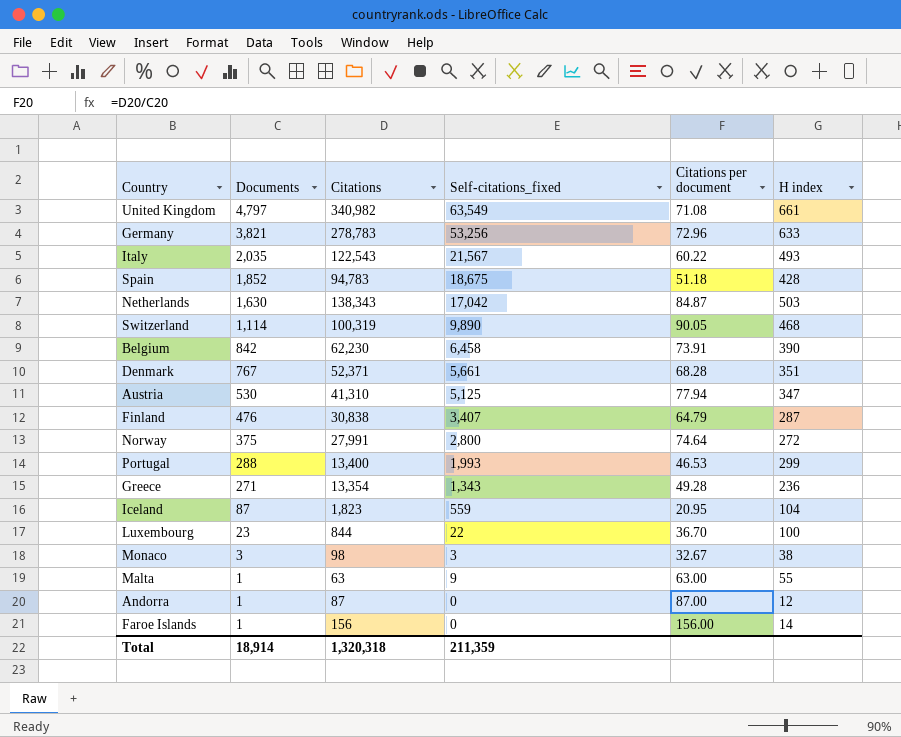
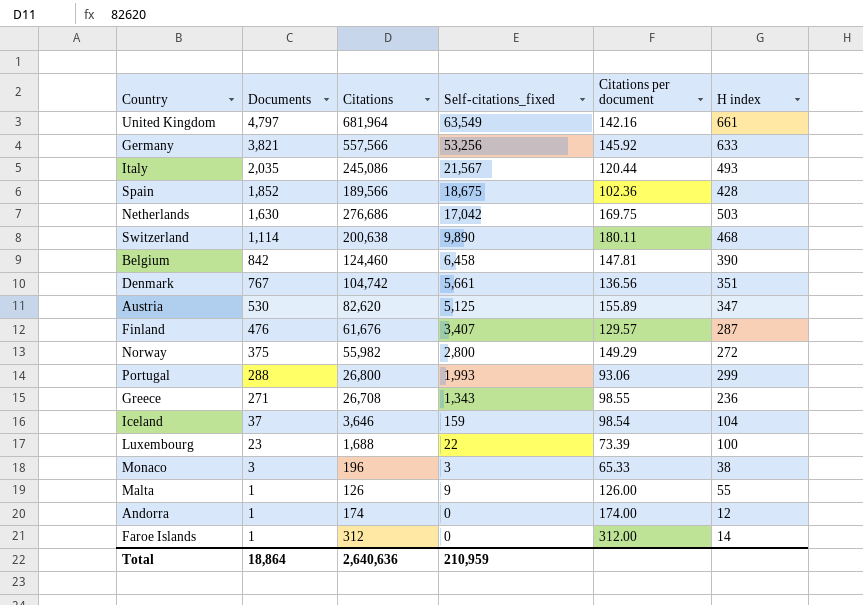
United Kingdom | Citations: 340,982 -> 681,964
United Kingdom | Citations per document: 71.08 -> 142.16
Germany | Citations: 278,783 -> 557,566
Germany | Citations per document: 72.96 -> 145.92
Italy | Citations: 122,543 -> 245,086
Italy | Citations per document: 60.22 -> 120.44
Spain | Citations: 94,783 -> 189,566
Spain | Citations per document: 51.18 -> 102.36
Netherlands | Citations: 138,343 -> 276,686
Netherlands | Citations per document: 84.87 -> 169.75
Switzerland | Citations: 100,319 -> 200,638
Switzerland | Citations per document: 90.05 -> 180.11
Belgium | Citations: 62,230 -> 124,460
Belgium | Citations per document: 73.91 -> 147.81
Denmark | Citations: 52,371 -> 104,742
Denmark | Citations per document: 68.28 -> 136.56
Austria | Citations: 41,310 -> 82,620
Austria | Citations per document: 77.94 -> 155.89
Finland | Citations: 30,838 -> 61,676
Finland | Citations per document: 64.79 -> 129.57
Norway | Citations: 27,991 -> 55,982
Norway | Citations per document: 74.64 -> 149.29
Portugal | Citations: 13,400 -> 26,800
Portugal | Citations per document: 46.53 -> 93.06
Greece | Citations: 13,354 -> 26,708
Greece | Citations per document: 49.28 -> 98.55
Iceland | Documents: 87 -> 37
Iceland | Citations: 1,823 -> 3,646
Iceland | Self-citations_fixed: 559 -> 159
Iceland | Citations per document: 20.95 -> 98.54
Luxembourg | Citations: 844 -> 1,688
Luxembourg | Citations per document: 36.70 -> 73.39
Monaco | Citations: 98 -> 196
Monaco | Citations per document: 32.67 -> 65.33
Malta | Citations: 63 -> 126
Malta | Citations per document: 63.00 -> 126.00
Andorra | Citations: 87 -> 174
Andorra | Citations per document: 87.00 -> 174.00
Faroe Islands | Citations: 156 -> 312
Faroe Islands | Citations per document: 156.00 -> 312.00
Total | Documents: 18,914 -> 18,864
Total | Citations: 1,320,318 -> 2,640,636
Total | Self-citations_fixed: 211,359 -> 210,959

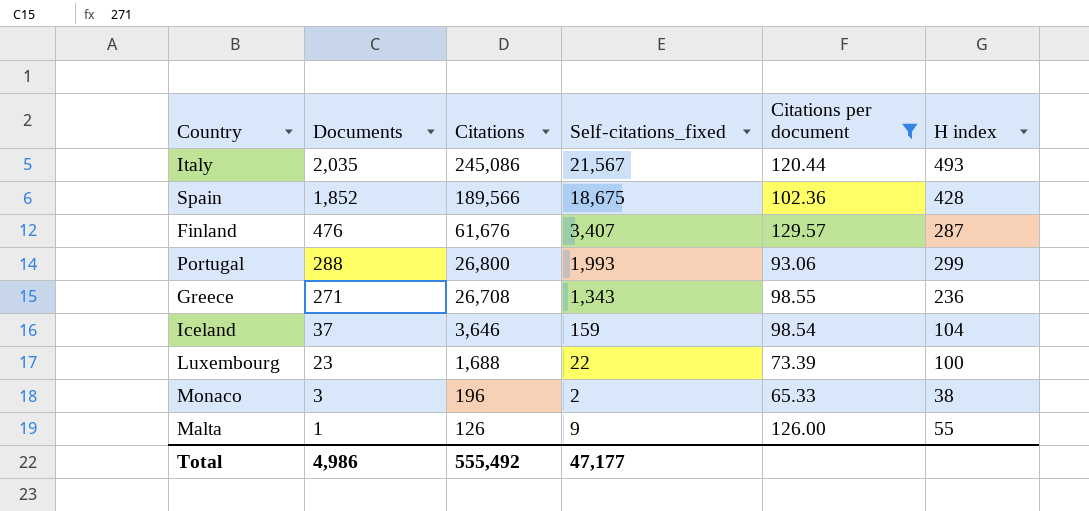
filter: none -> Citations per document <= 129.57
Monaco | Self-citations_fixed: 3 -> 2
Total | Documents: 18,864 -> 4,986
Total | Citations: 2,640,636 -> 555,492
Total | Self-citations_fixed: 210,959 -> 47,177

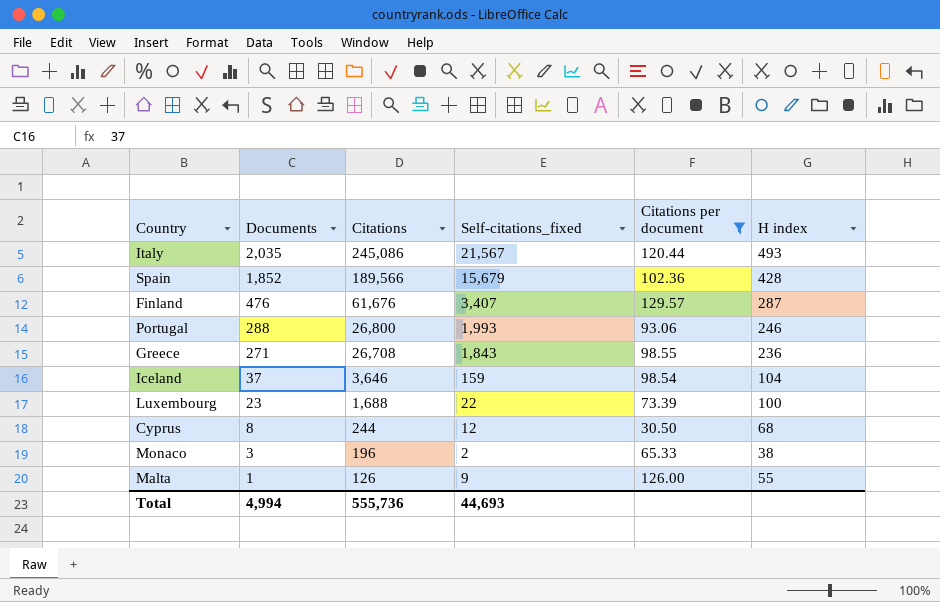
Spain | Self-citations_fixed: 18,675 -> 15,679
Portugal | H index: 299 -> 246
Greece | Self-citations_fixed: 1,343 -> 1,843
row Cyprus: none -> 8 | 244 | 12 | 30.50 | 68
Total | Documents: 4,986 -> 4,994
Total | Citations: 555,492 -> 555,736
Total | Self-citations_fixed: 47,177 -> 44,693

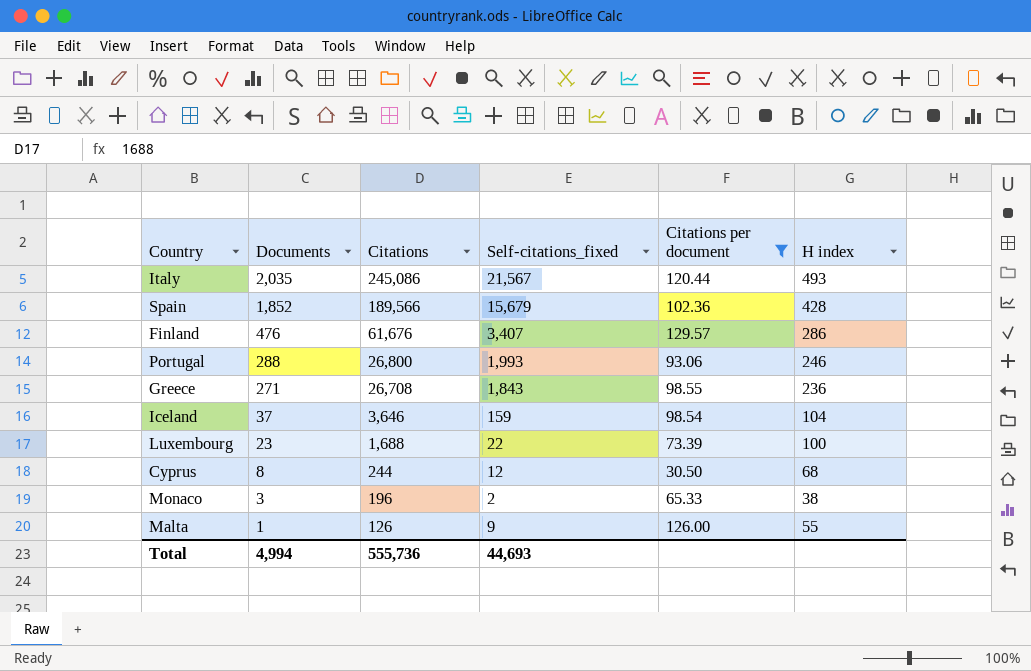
Finland | H index: 287 -> 286

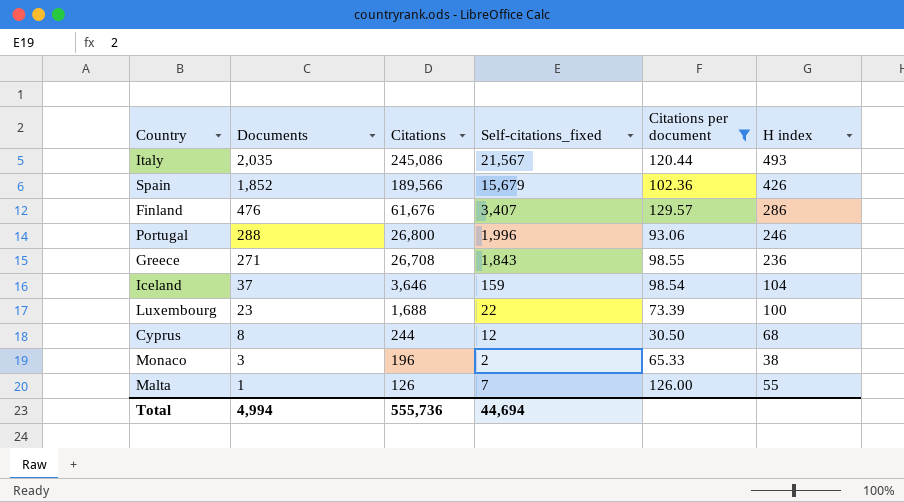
Spain | H index: 428 -> 426
Portugal | Self-citations_fixed: 1,993 -> 1,996
Malta | Self-citations_fixed: 9 -> 7
Total | Self-citations_fixed: 44,693 -> 44,694

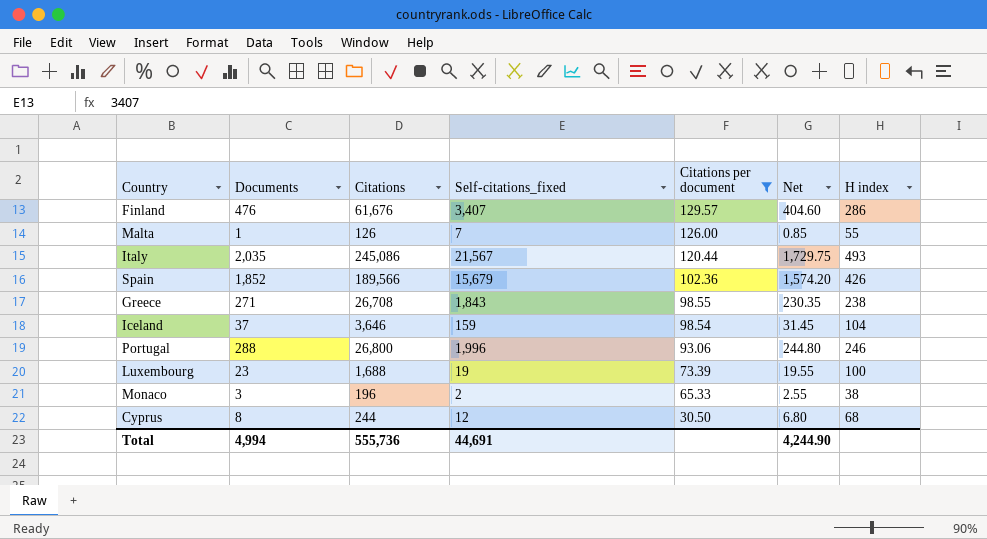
row order: Documents descending -> Citations per document descending
column Net | formula: none -> [Documents] * 0.85
Greece | H index: 236 -> 238
Luxembourg | Self-citations_fixed: 22 -> 19
Total | Self-citations_fixed: 44,694 -> 44,691

